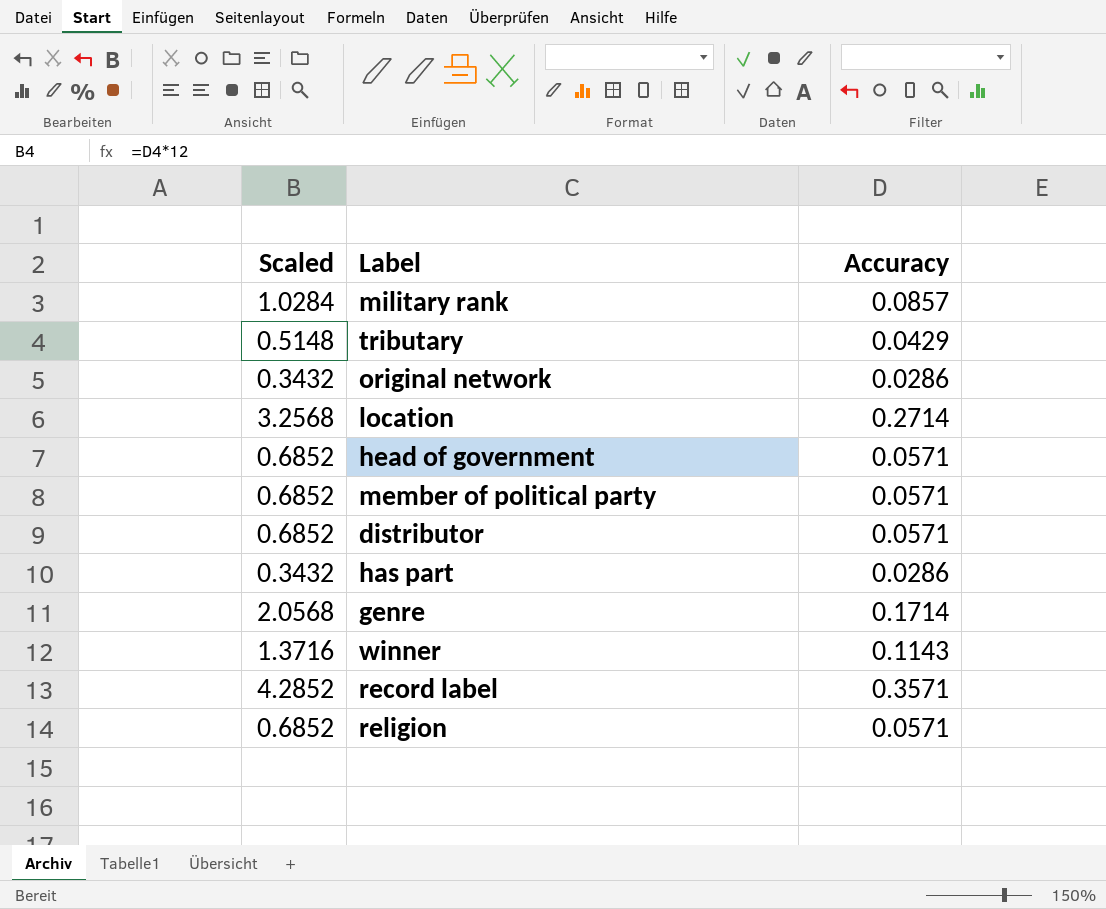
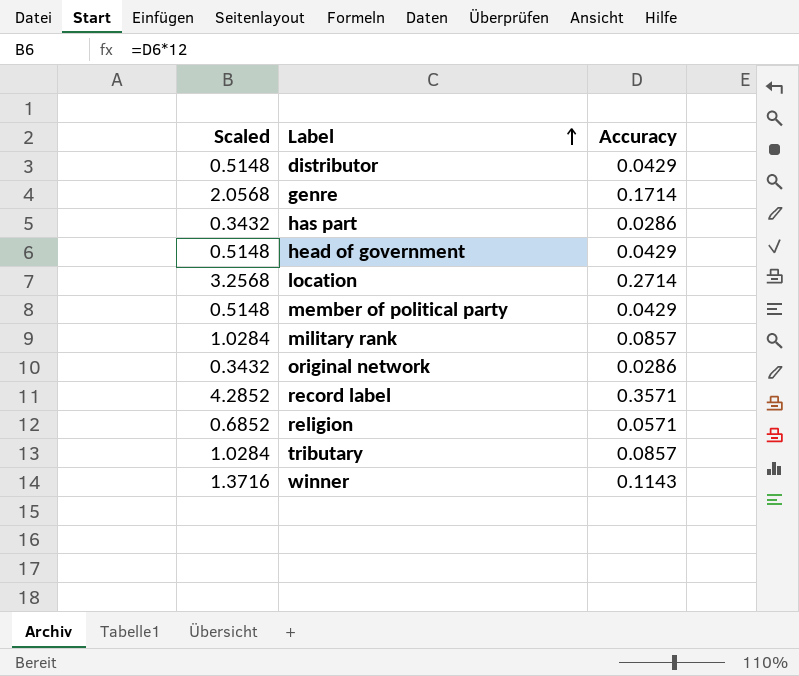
row order: none -> Label ascending
distributor | Scaled: 0.6852 -> 0.5148
distributor | Accuracy: 0.0571 -> 0.0429
head of government | Scaled: 0.6852 -> 0.5148
head of government | Accuracy: 0.0571 -> 0.0429
member of political party | Scaled: 0.6852 -> 0.5148
member of political party | Accuracy: 0.0571 -> 0.0429
tributary | Scaled: 0.5148 -> 1.0284
tributary | Accuracy: 0.0429 -> 0.0857

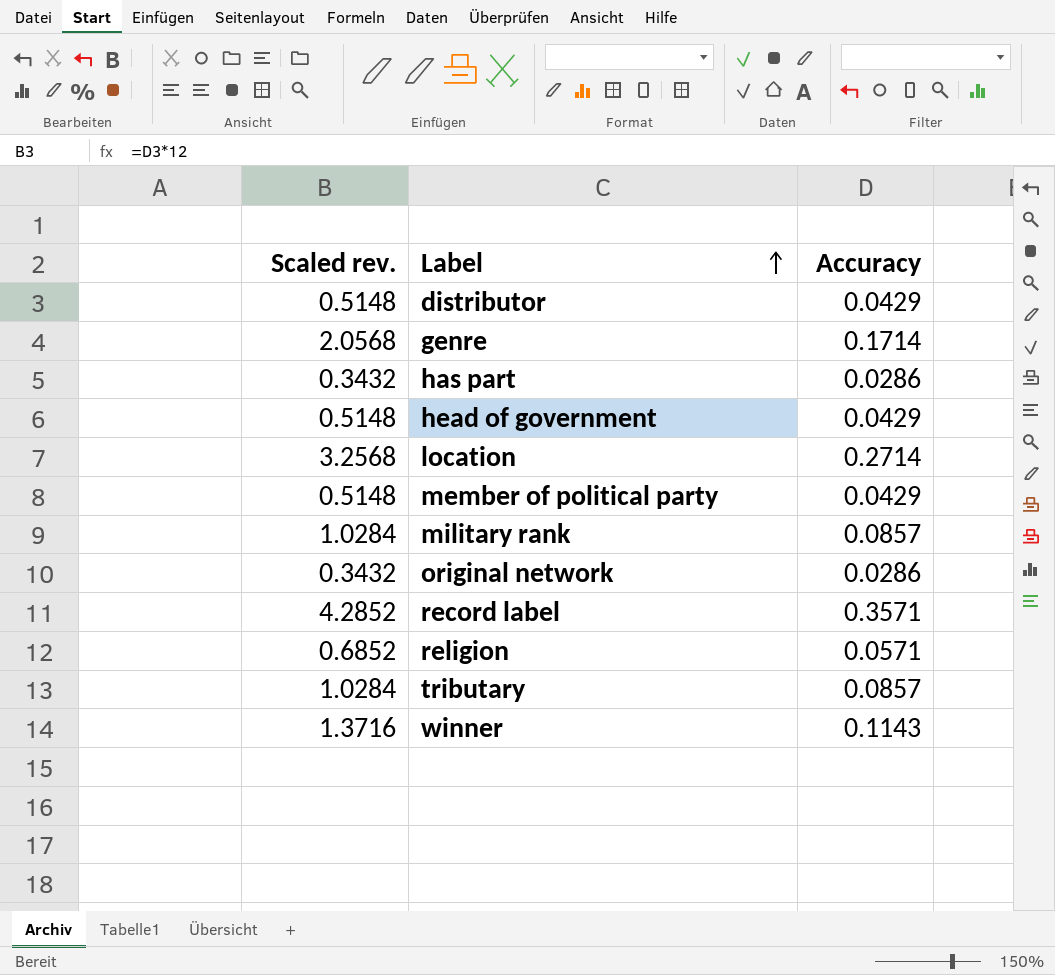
column name: Scaled -> Scaled rev.

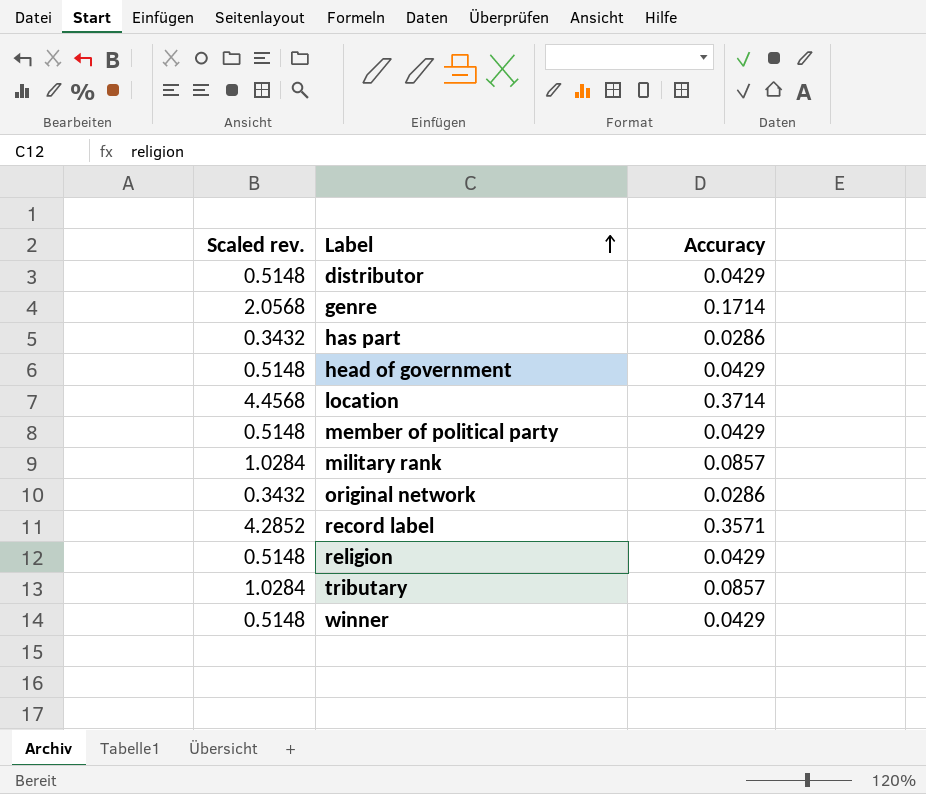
location | Scaled rev.: 3.2568 -> 4.4568
location | Accuracy: 0.2714 -> 0.3714
religion | Scaled rev.: 0.6852 -> 0.5148
religion | Accuracy: 0.0571 -> 0.0429
winner | Scaled rev.: 1.3716 -> 0.5148
winner | Accuracy: 0.1143 -> 0.0429

